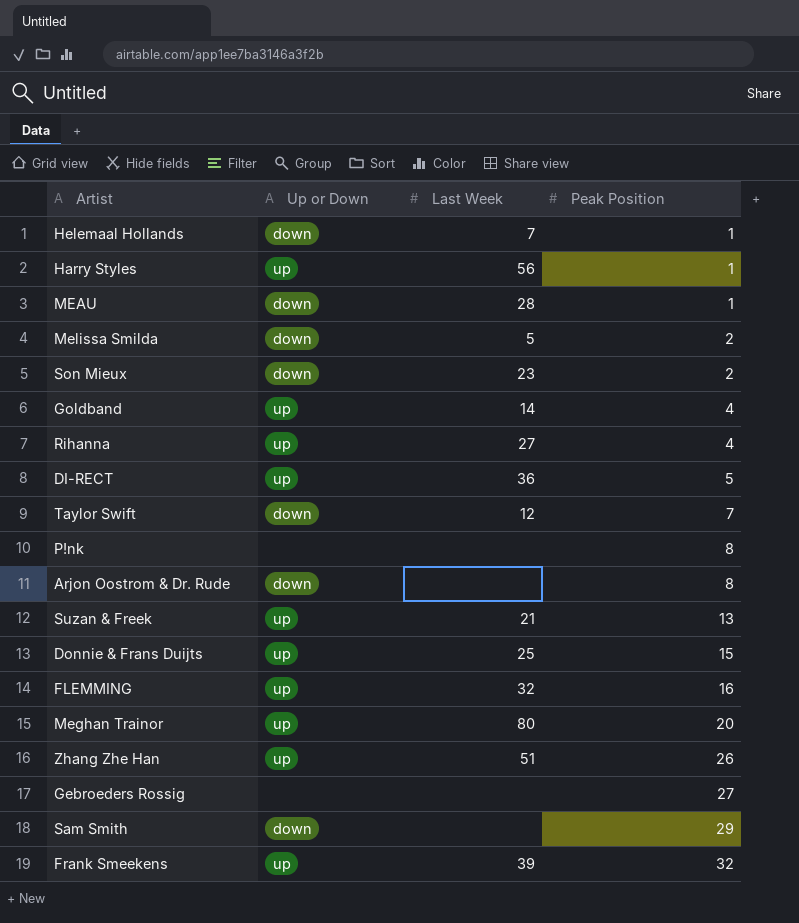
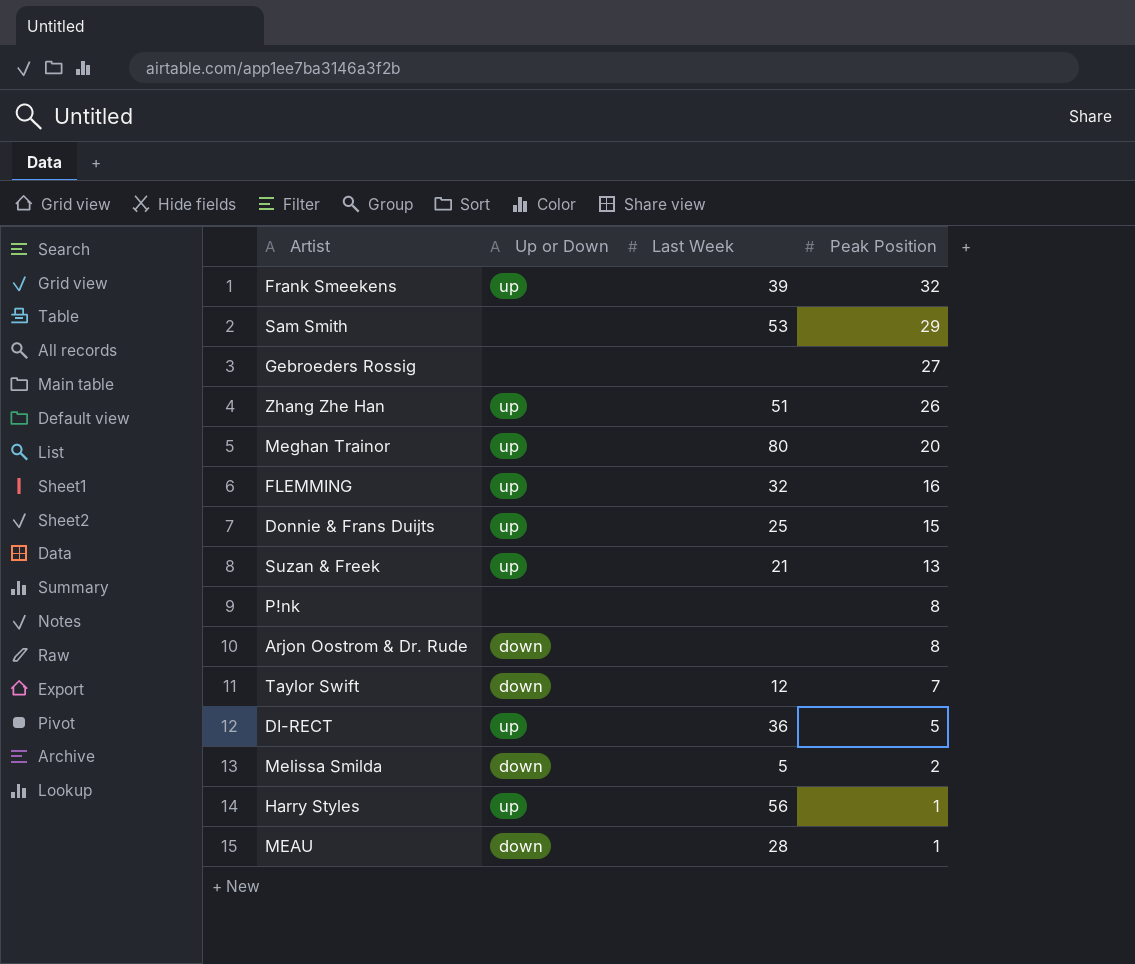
row order: Peak Position ascending -> Peak Position descending
row Helemaal Hollands: down | 7 | 1 -> none
row Son Mieux: down | 23 | 2 -> none
row Goldband: up | 14 | 4 -> none
row Rihanna: up | 27 | 4 -> none
Sam Smith | Up or Down: down -> none
Sam Smith | Last Week: none -> 53

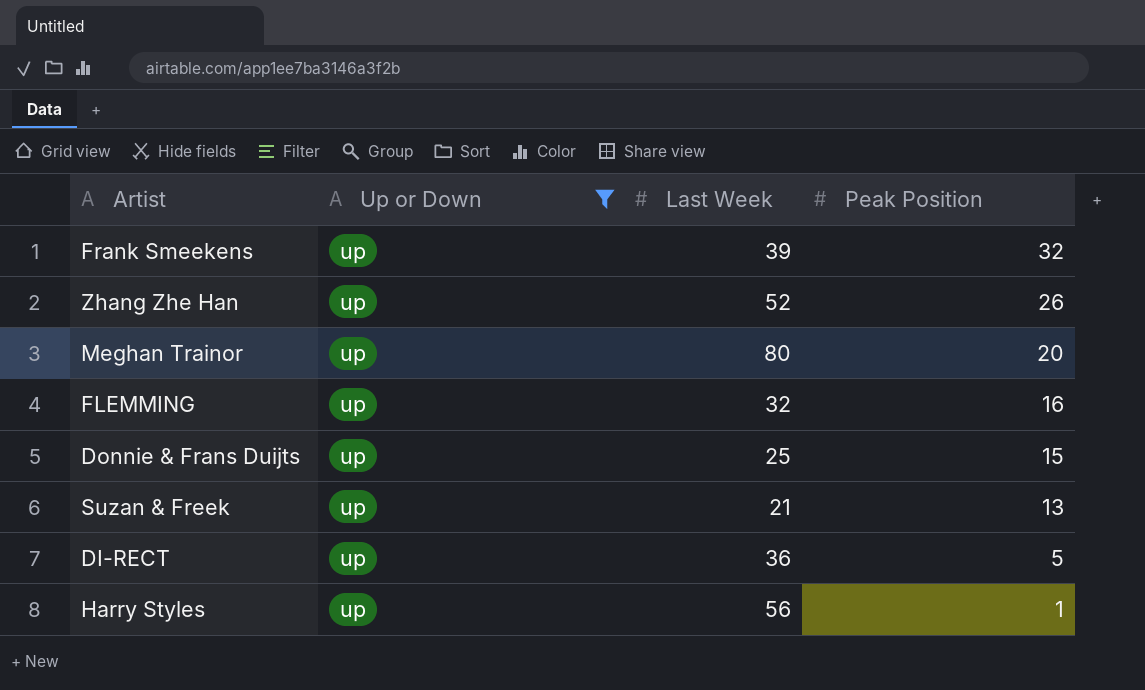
filter: none -> Up or Down = up
Zhang Zhe Han | Last Week: 51 -> 52

